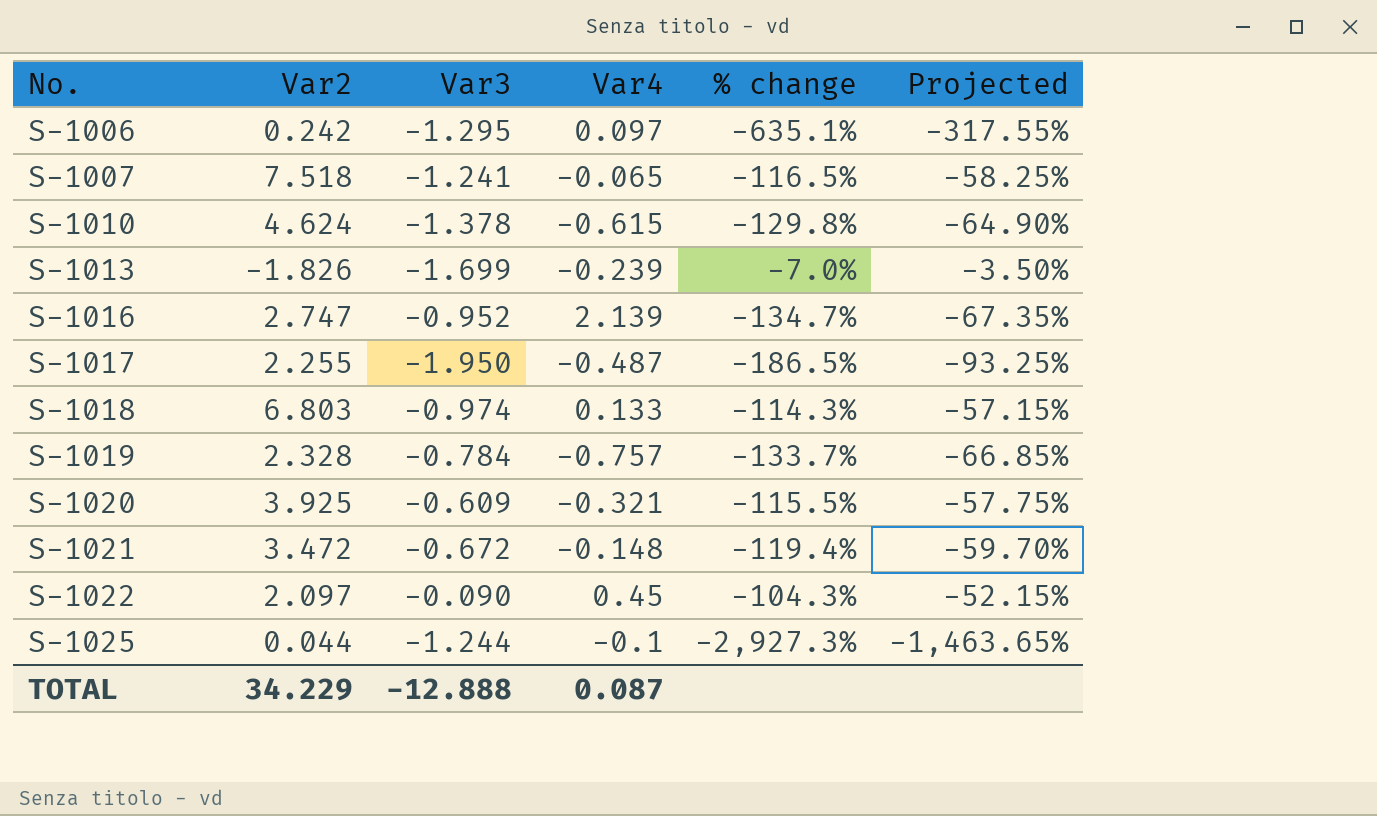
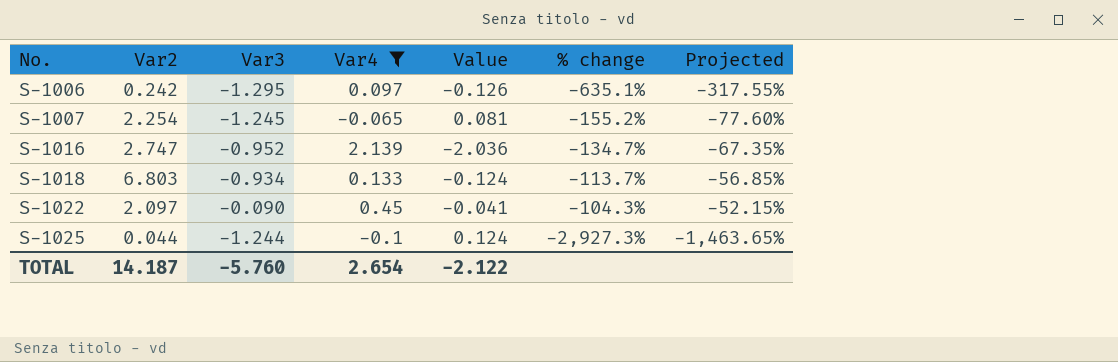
filter: none -> Var4 >= -0.1
column Value | formula: none -> [Var3] * [Var4]
S-1007 | Var2: 7.518 -> 2.254
S-1007 | Var3: -1.241 -> -1.245
S-1007 | % change: -116.5% -> -155.2%
S-1007 | Projected: -58.25% -> -77.60%
S-1018 | Var3: -0.974 -> -0.934
S-1018 | % change: -114.3% -> -113.7%
S-1018 | Projected: -57.15% -> -56.85%
TOTAL | Var2: 34.229 -> 14.187
TOTAL | Var3: -12.888 -> -5.760
TOTAL | Var4: 0.087 -> 2.654

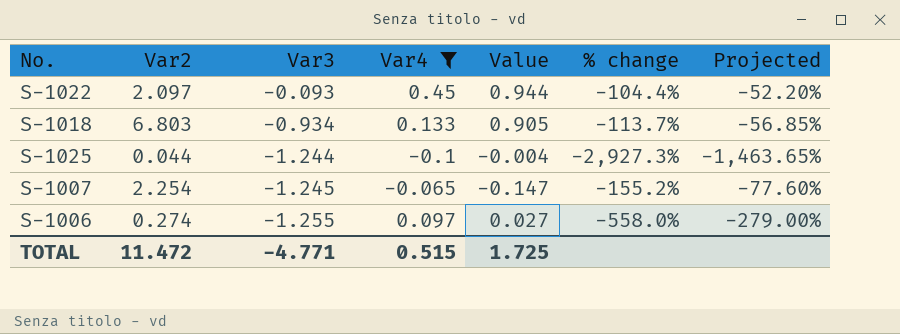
row order: No. ascending -> Var3 descending
column Value | formula: [Var3] * [Var4] -> [Var2] * [Var4]
row S-1016: 2.747 | -0.952 | 2.139 | -2.036 | -134.7% | -67.35% -> none
S-1022 | Var3: -0.090 -> -0.093
S-1022 | % change: -104.3% -> -104.4%
S-1022 | Projected: -52.15% -> -52.20%
S-1006 | Var2: 0.242 -> 0.274
S-1006 | Var3: -1.295 -> -1.255
S-1006 | % change: -635.1% -> -558.0%
S-1006 | Projected: -317.55% -> -279.00%
TOTAL | Var2: 14.187 -> 11.472
TOTAL | Var3: -5.760 -> -4.771
TOTAL | Var4: 2.654 -> 0.515
TOTAL | Value: -2.122 -> 1.725

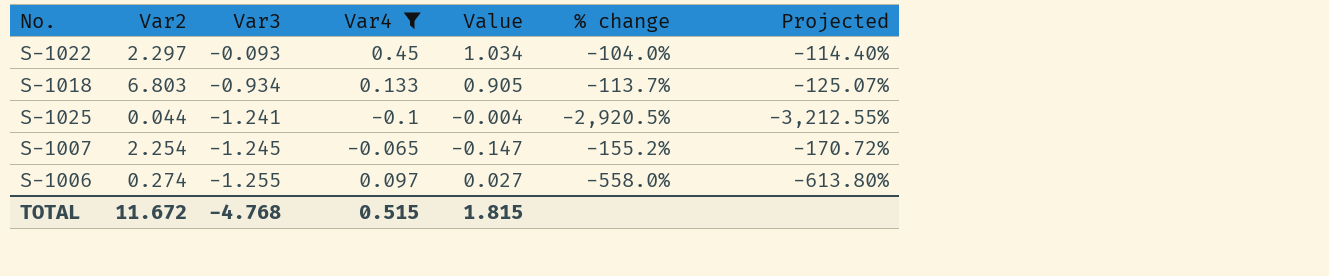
column Projected | formula: [% change] * 0.5 -> [% change] * 1.1
S-1022 | Var2: 2.097 -> 2.297
S-1022 | Value: 0.944 -> 1.034
S-1022 | % change: -104.4% -> -104.0%
S-1025 | Var3: -1.244 -> -1.241
S-1025 | % change: -2,927.3% -> -2,920.5%
TOTAL | Var2: 11.472 -> 11.672
TOTAL | Var3: -4.771 -> -4.768
TOTAL | Value: 1.725 -> 1.815

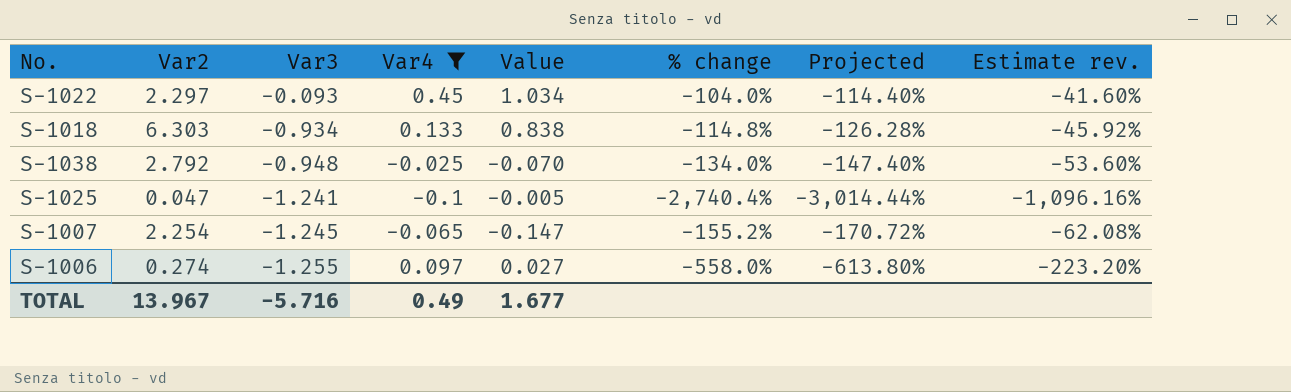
column Estimate rev. | formula: none -> [% change] * 0.4
S-1018 | Var2: 6.803 -> 6.303
S-1018 | Value: 0.905 -> 0.838
S-1018 | % change: -113.7% -> -114.8%
S-1018 | Projected: -125.07% -> -126.28%
row S-1038: none -> 2.792 | -0.948 | -0.025 | -0.070 | -134.0% | -147.40% | -53.60%
S-1025 | Var2: 0.044 -> 0.047
S-1025 | Value: -0.004 -> -0.005
S-1025 | % change: -2,920.5% -> -2,740.4%
S-1025 | Projected: -3,212.55% -> -3,014.44%
TOTAL | Var2: 11.672 -> 13.967
TOTAL | Var3: -4.768 -> -5.716
TOTAL | Var4: 0.515 -> 0.49
TOTAL | Value: 1.815 -> 1.677

